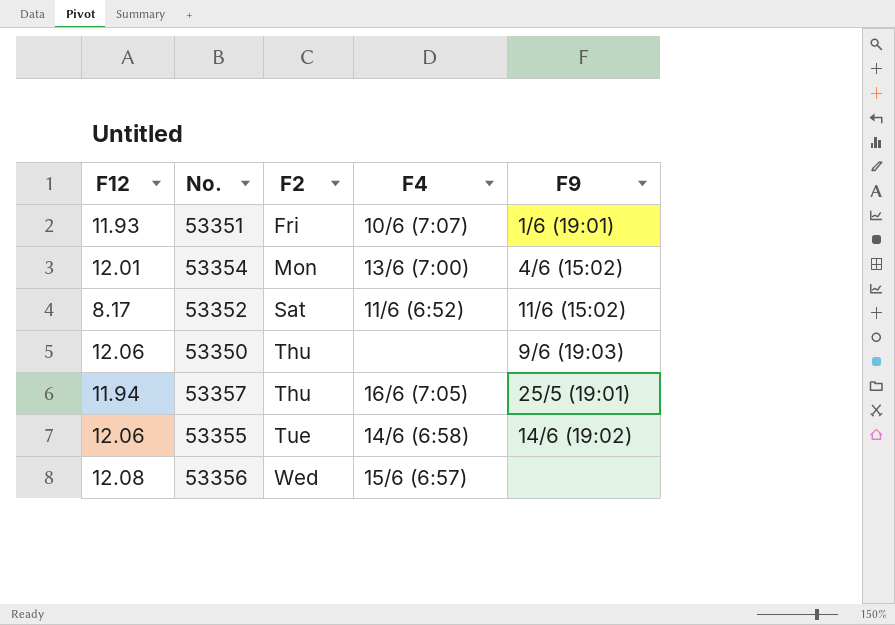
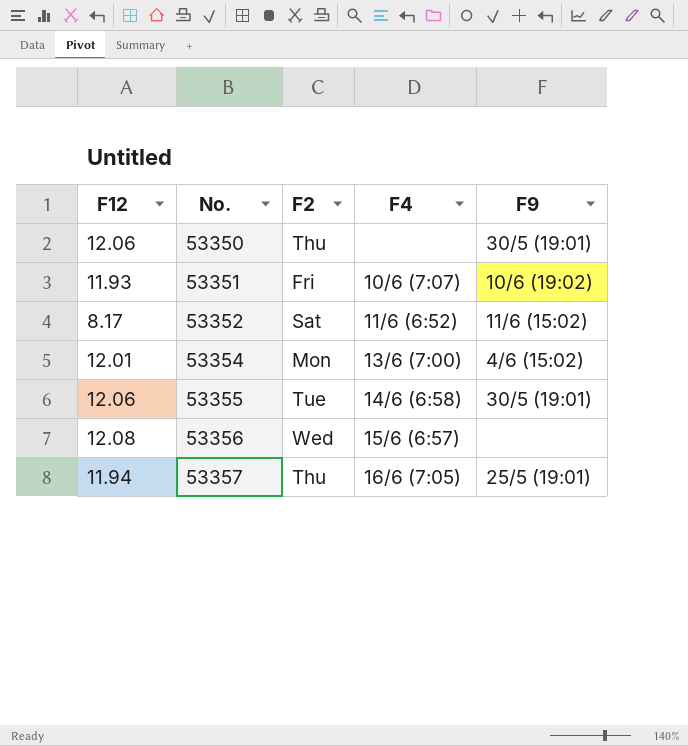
row order: F2 ascending -> No. ascending
53350 | F9: 9/6 (19:03) -> 30/5 (19:01)
53351 | F9: 1/6 (19:01) -> 10/6 (19:02)
53355 | F9: 14/6 (19:02) -> 30/5 (19:01)

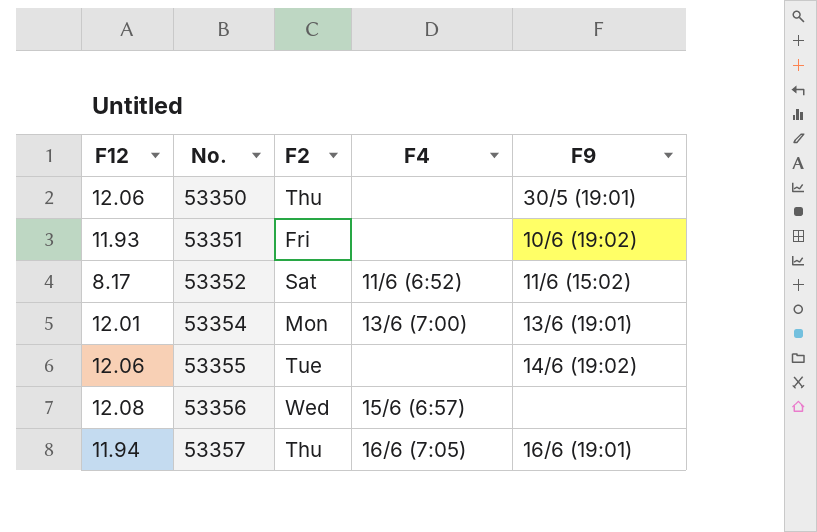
53351 | F4: 10/6 (7:07) -> none
53354 | F9: 4/6 (15:02) -> 13/6 (19:01)
53355 | F4: 14/6 (6:58) -> none
53355 | F9: 30/5 (19:01) -> 14/6 (19:02)
53357 | F9: 25/5 (19:01) -> 16/6 (19:01)

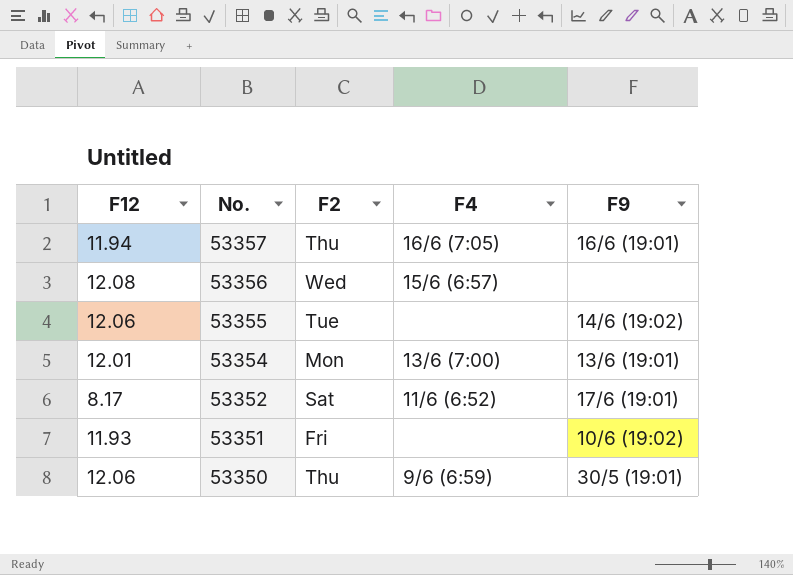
row order: No. ascending -> No. descending
53352 | F9: 11/6 (15:02) -> 17/6 (19:01)
53350 | F4: none -> 9/6 (6:59)

